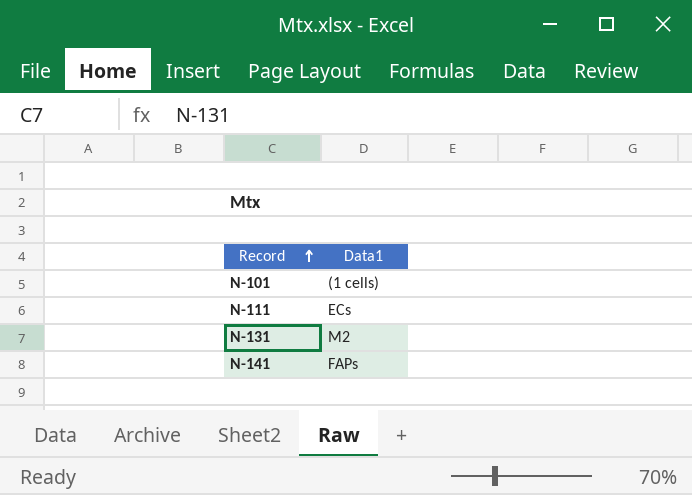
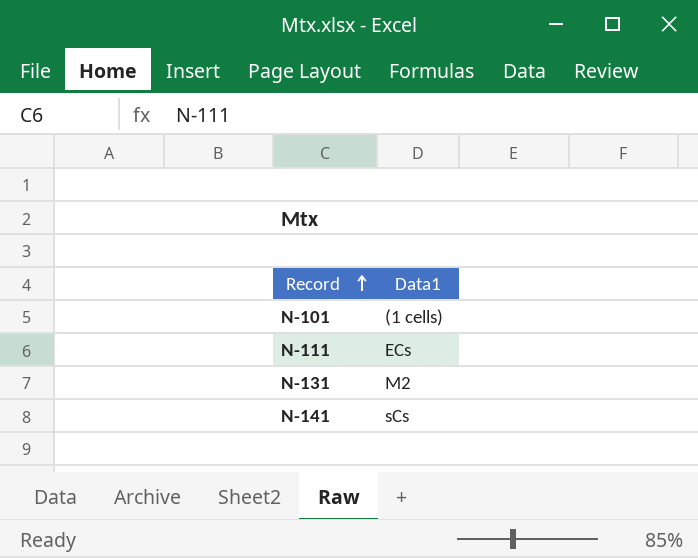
N-141 | Data1: FAPs -> sCs

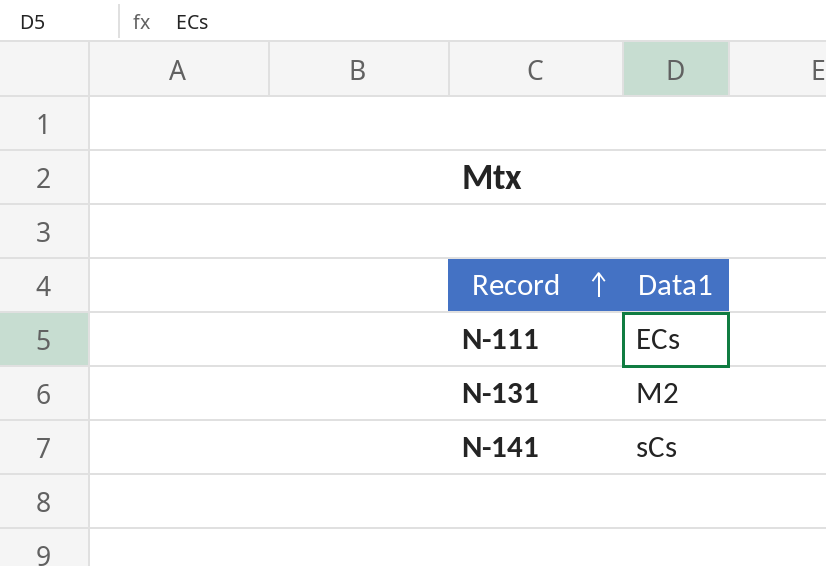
row N-101: (1 cells) -> none

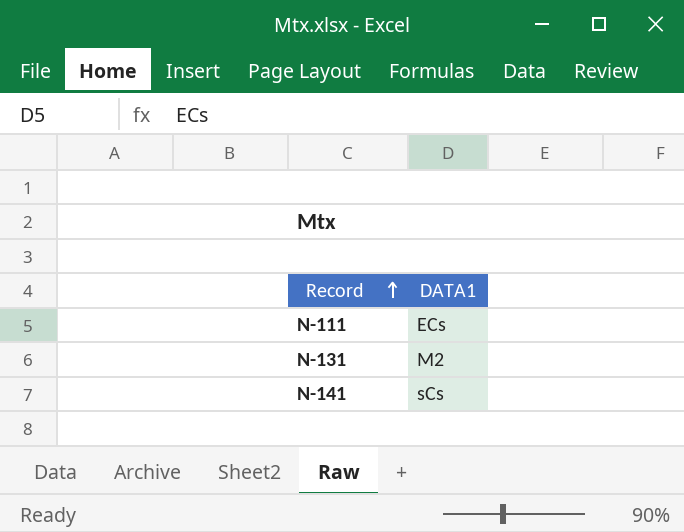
column name: Data1 -> DATA1

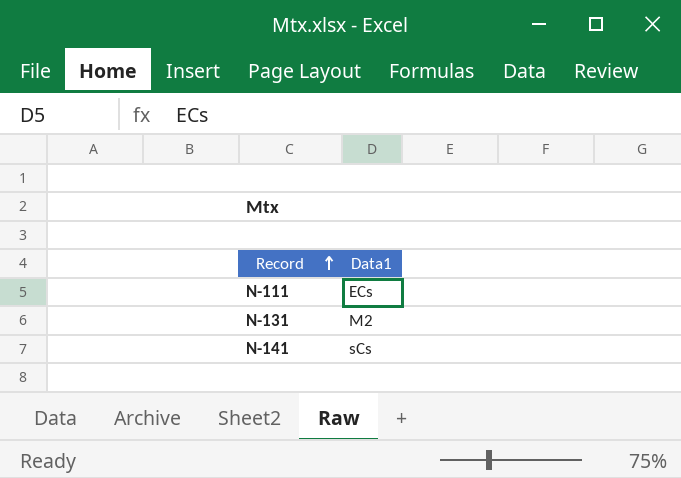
column name: DATA1 -> Data1

